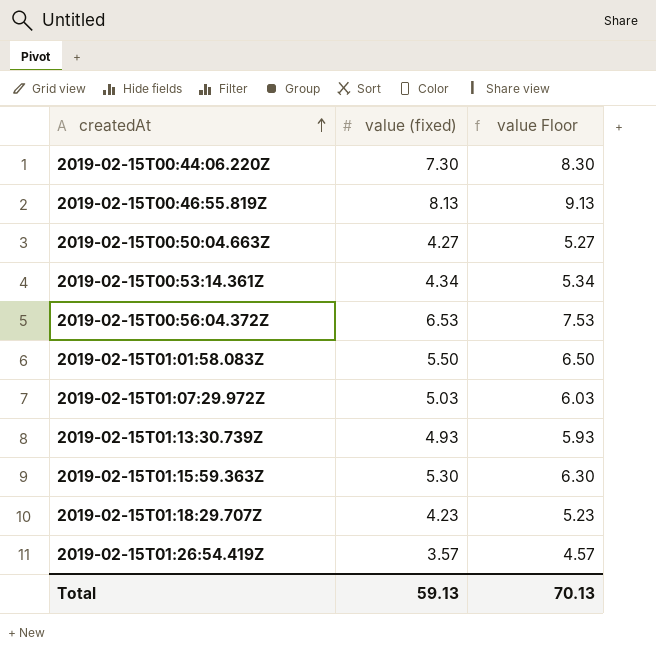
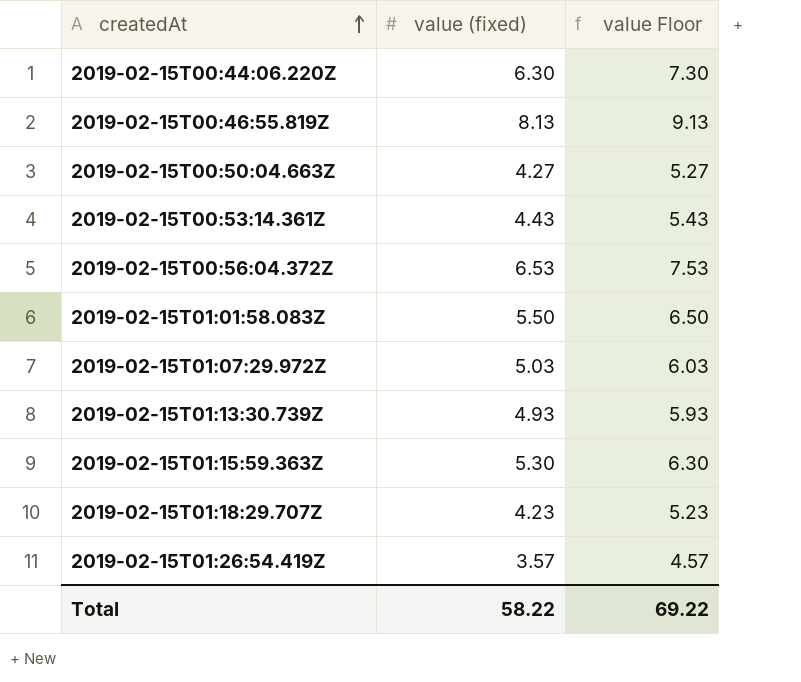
2019-02-15T00:44:06.220Z | value (fixed): 7.30 -> 6.30
2019-02-15T00:44:06.220Z | value Floor: 8.30 -> 7.30
2019-02-15T00:53:14.361Z | value (fixed): 4.34 -> 4.43
2019-02-15T00:53:14.361Z | value Floor: 5.34 -> 5.43
Total | value (fixed): 59.13 -> 58.22
Total | value Floor: 70.13 -> 69.22

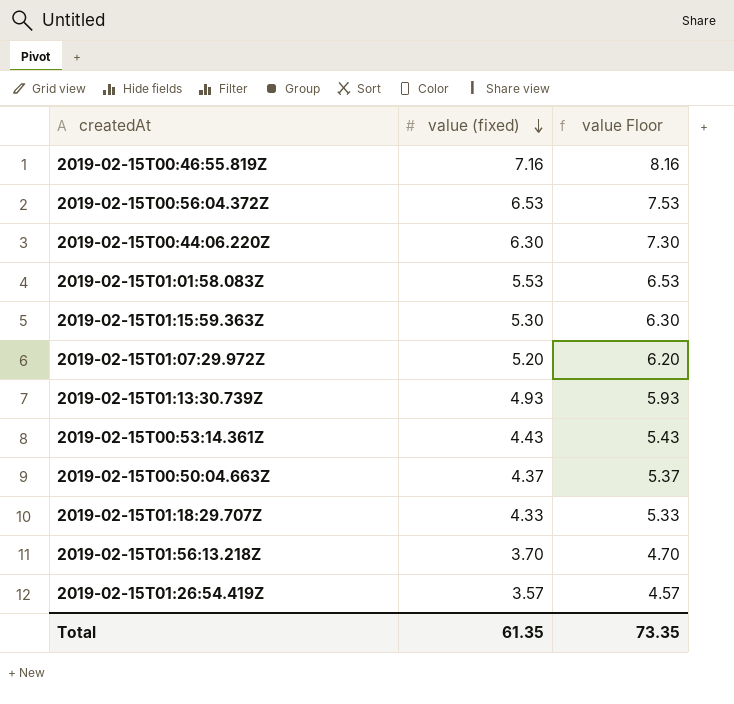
row order: createdAt ascending -> value (fixed) descending
2019-02-15T00:46:55.819Z | value (fixed): 8.13 -> 7.16
2019-02-15T00:46:55.819Z | value Floor: 9.13 -> 8.16
2019-02-15T01:01:58.083Z | value (fixed): 5.50 -> 5.53
2019-02-15T01:01:58.083Z | value Floor: 6.50 -> 6.53
2019-02-15T01:07:29.972Z | value (fixed): 5.03 -> 5.20
2019-02-15T01:07:29.972Z | value Floor: 6.03 -> 6.20
2019-02-15T00:50:04.663Z | value (fixed): 4.27 -> 4.37
2019-02-15T00:50:04.663Z | value Floor: 5.27 -> 5.37
2019-02-15T01:18:29.707Z | value (fixed): 4.23 -> 4.33
2019-02-15T01:18:29.707Z | value Floor: 5.23 -> 5.33
row 2019-02-15T01:56:13.218Z: none -> 3.70 | 4.70
Total | value (fixed): 58.22 -> 61.35
Total | value Floor: 69.22 -> 73.35

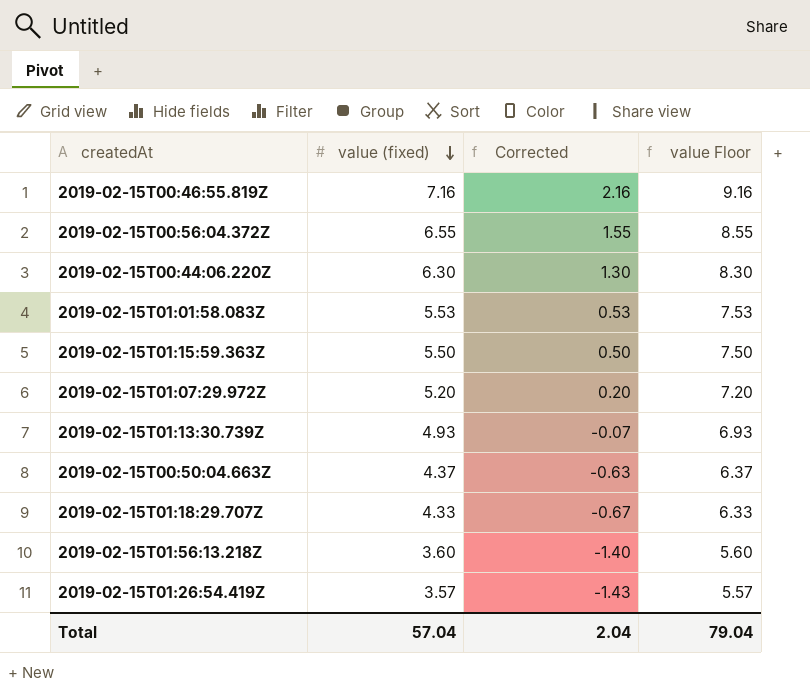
column Corrected | formula: none -> [value (fixed)] - 5
column value Floor | formula: [value (fixed)] + 1 -> [value (fixed)] + 2
row 2019-02-15T00:53:14.361Z: 4.43 | 5.43 -> none
2019-02-15T00:56:04.372Z | value (fixed): 6.53 -> 6.55
2019-02-15T01:15:59.363Z | value (fixed): 5.30 -> 5.50
2019-02-15T01:56:13.218Z | value (fixed): 3.70 -> 3.60
Total | value (fixed): 61.35 -> 57.04
Total | value Floor: 73.35 -> 79.04

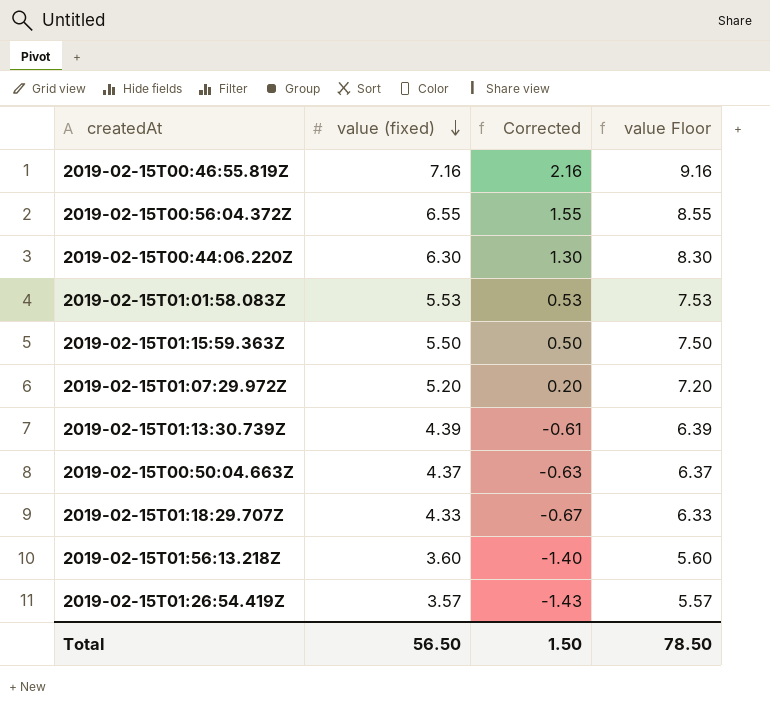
2019-02-15T01:13:30.739Z | value (fixed): 4.93 -> 4.39
2019-02-15T01:13:30.739Z | Corrected: -0.07 -> -0.61
2019-02-15T01:13:30.739Z | value Floor: 6.93 -> 6.39
Total | value (fixed): 57.04 -> 56.50
Total | Corrected: 2.04 -> 1.50
Total | value Floor: 79.04 -> 78.50

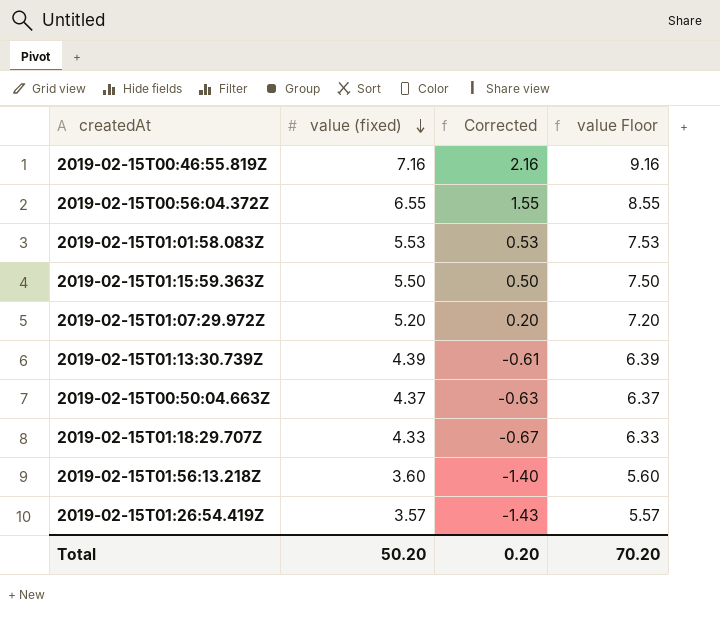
row 2019-02-15T00:44:06.220Z: 6.30 | 1.30 | 8.30 -> none
Total | value (fixed): 56.50 -> 50.20
Total | Corrected: 1.50 -> 0.20
Total | value Floor: 78.50 -> 70.20

